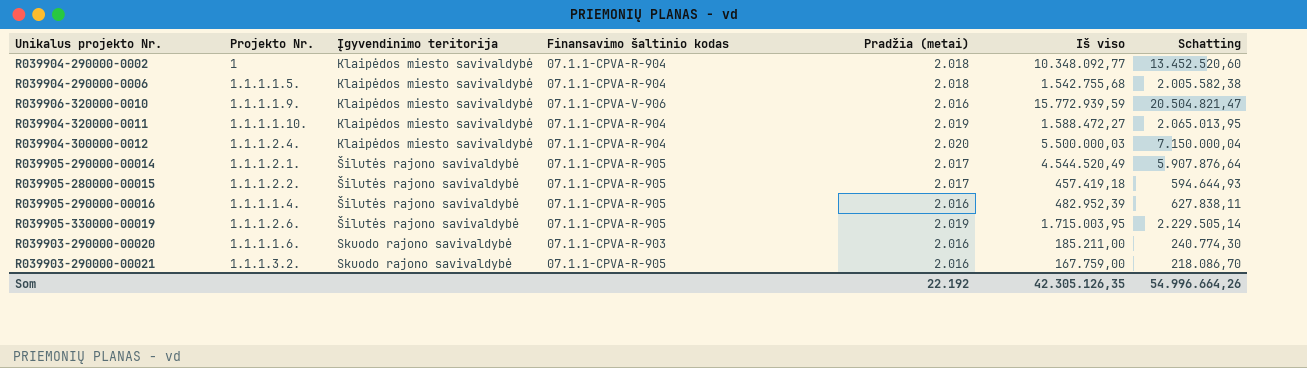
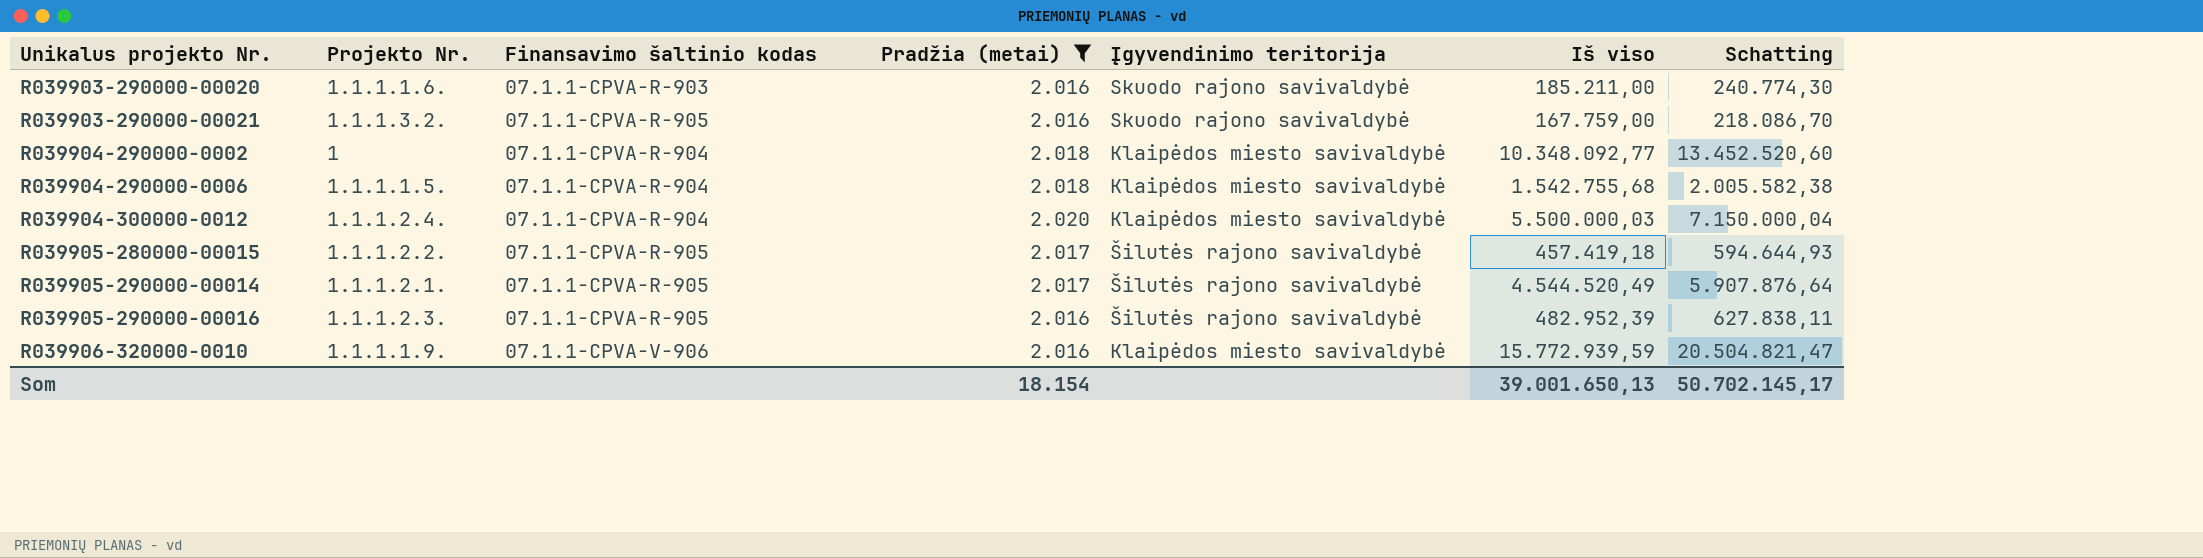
filter: none -> Pradžia (metai) != 2.019
row order: Įgyvendinimo teritorija ascending -> Unikalus projekto Nr. ascending
column Įgyvendinimo teritorija | position: 3 -> 5
R039905-290000-00016 | Projekto Nr.: 1.1.1.1.4. -> 1.1.1.2.3.
Som | Pradžia (metai): 22.192 -> 18.154
Som | Iš viso: 42.305.126,35 -> 39.001.650,13
Som | Schatting: 54.996.664,26 -> 50.702.145,17

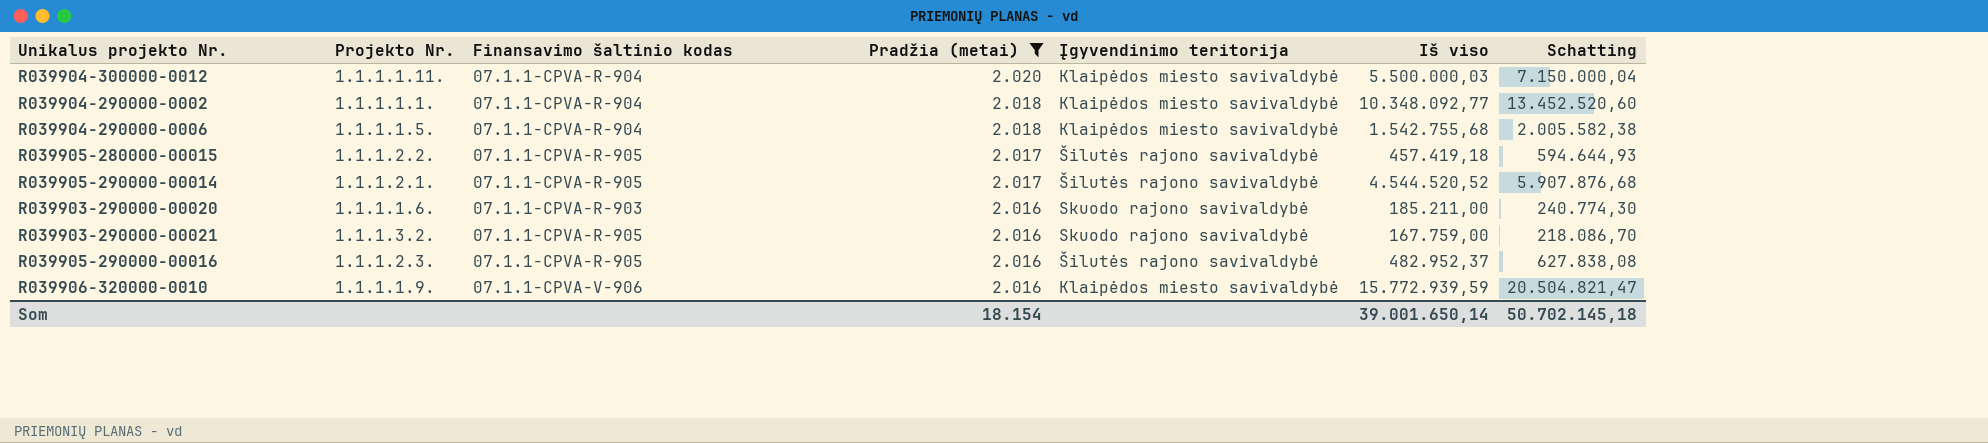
row order: Unikalus projekto Nr. ascending -> Pradžia (metai) descending
R039904-300000-0012 | Projekto Nr.: 1.1.1.2.4. -> 1.1.1.1.11.
R039904-290000-0002 | Projekto Nr.: 1 -> 1.1.1.1.1.
R039905-290000-00014 | Iš viso: 4.544.520,49 -> 4.544.520,52
R039905-290000-00014 | Schatting: 5.907.876,64 -> 5.907.876,68
R039905-290000-00016 | Iš viso: 482.952,39 -> 482.952,37
R039905-290000-00016 | Schatting: 627.838,11 -> 627.838,08
Som | Iš viso: 39.001.650,13 -> 39.001.650,14
Som | Schatting: 50.702.145,17 -> 50.702.145,18

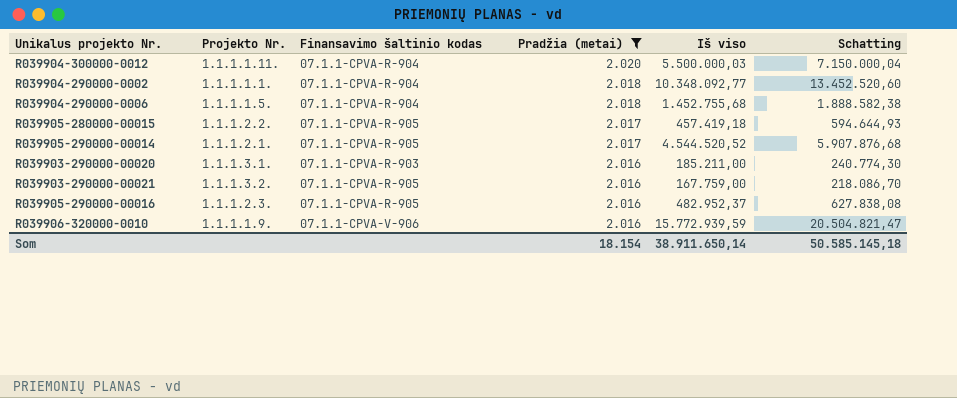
column Įgyvendinimo teritorija | position: 5 -> none
R039904-290000-0006 | Iš viso: 1.542.755,68 -> 1.452.755,68
R039904-290000-0006 | Schatting: 2.005.582,38 -> 1.888.582,38
R039903-290000-00020 | Projekto Nr.: 1.1.1.1.6. -> 1.1.1.3.1.
Som | Iš viso: 39.001.650,14 -> 38.911.650,14
Som | Schatting: 50.702.145,18 -> 50.585.145,18

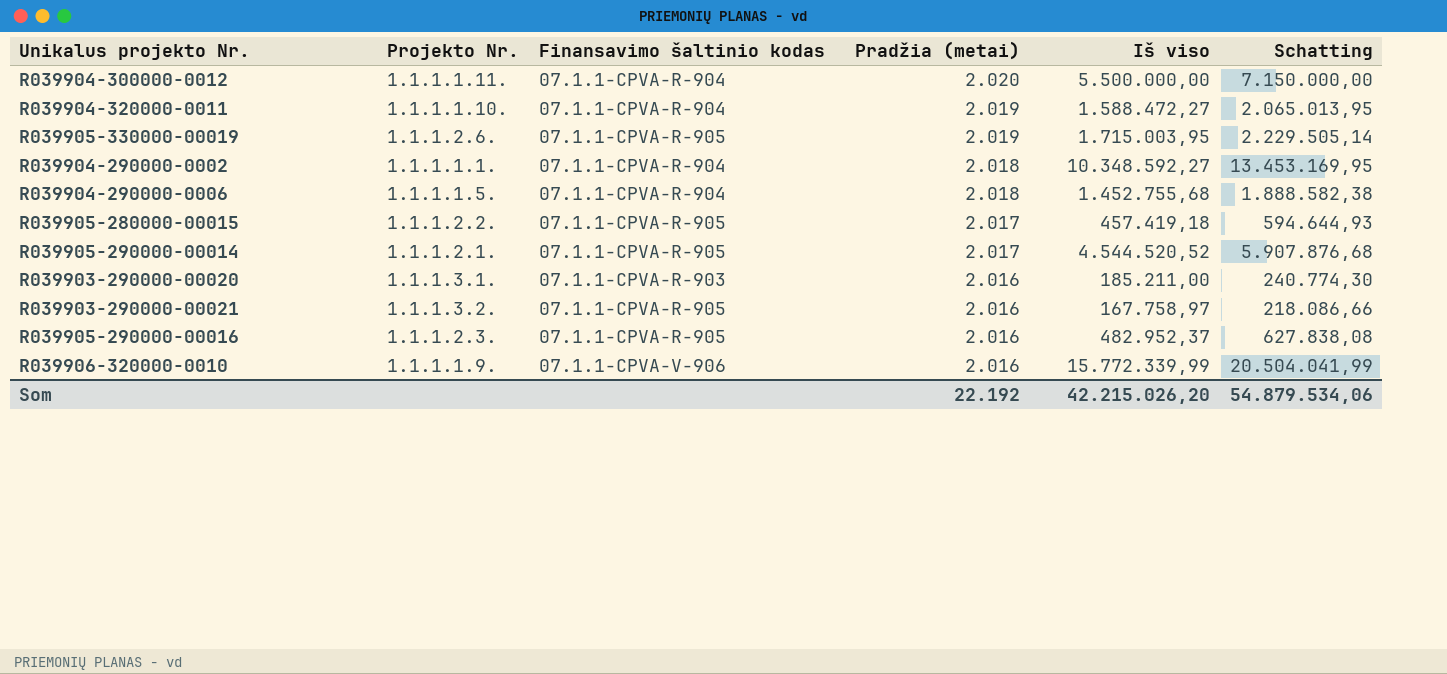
filter: Pradžia (metai) != 2.019 -> none
R039904-300000-0012 | Iš viso: 5.500.000,03 -> 5.500.000,00
R039904-300000-0012 | Schatting: 7.150.000,04 -> 7.150.000,00
R039904-290000-0002 | Iš viso: 10.348.092,77 -> 10.348.592,27
R039904-290000-0002 | Schatting: 13.452.520,60 -> 13.453.169,95
R039903-290000-00021 | Iš viso: 167.759,00 -> 167.758,97
R039903-290000-00021 | Schatting: 218.086,70 -> 218.086,66
R039906-320000-0010 | Iš viso: 15.772.939,59 -> 15.772.339,99
R039906-320000-0010 | Schatting: 20.504.821,47 -> 20.504.041,99
Som | Pradžia (metai): 18.154 -> 22.192
Som | Iš viso: 38.911.650,14 -> 42.215.026,20
Som | Schatting: 50.585.145,18 -> 54.879.534,06

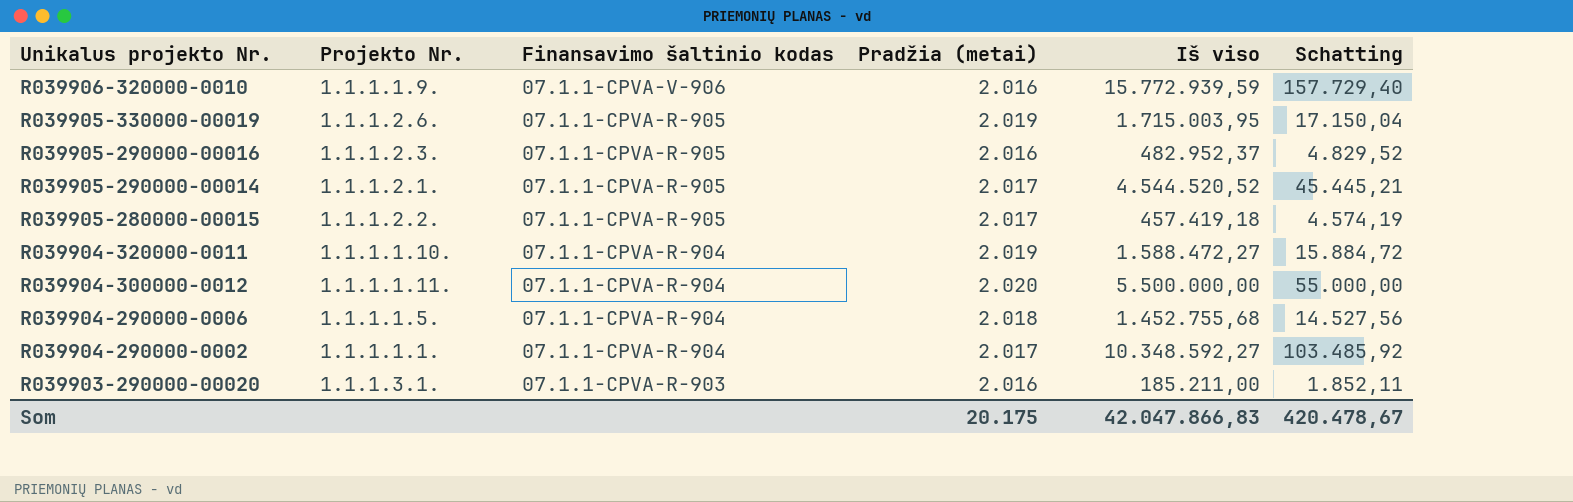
row order: Pradžia (metai) descending -> Unikalus projekto Nr. descending
column Schatting | formula: [Iš viso] * 1,3 -> [Iš viso] * 0,01
row R039903-290000-00021: 1.1.1.3.2. | 07.1.1-CPVA-R-905 | 2.016 | 167.758,97 | 218.086,66 -> none
R039906-320000-0010 | Iš viso: 15.772.339,99 -> 15.772.939,59
R039904-290000-0002 | Pradžia (metai): 2.018 -> 2.017
Som | Pradžia (metai): 22.192 -> 20.175
Som | Iš viso: 42.215.026,20 -> 42.047.866,83
Som | Schatting: 54.879.534,06 -> 420.478,67

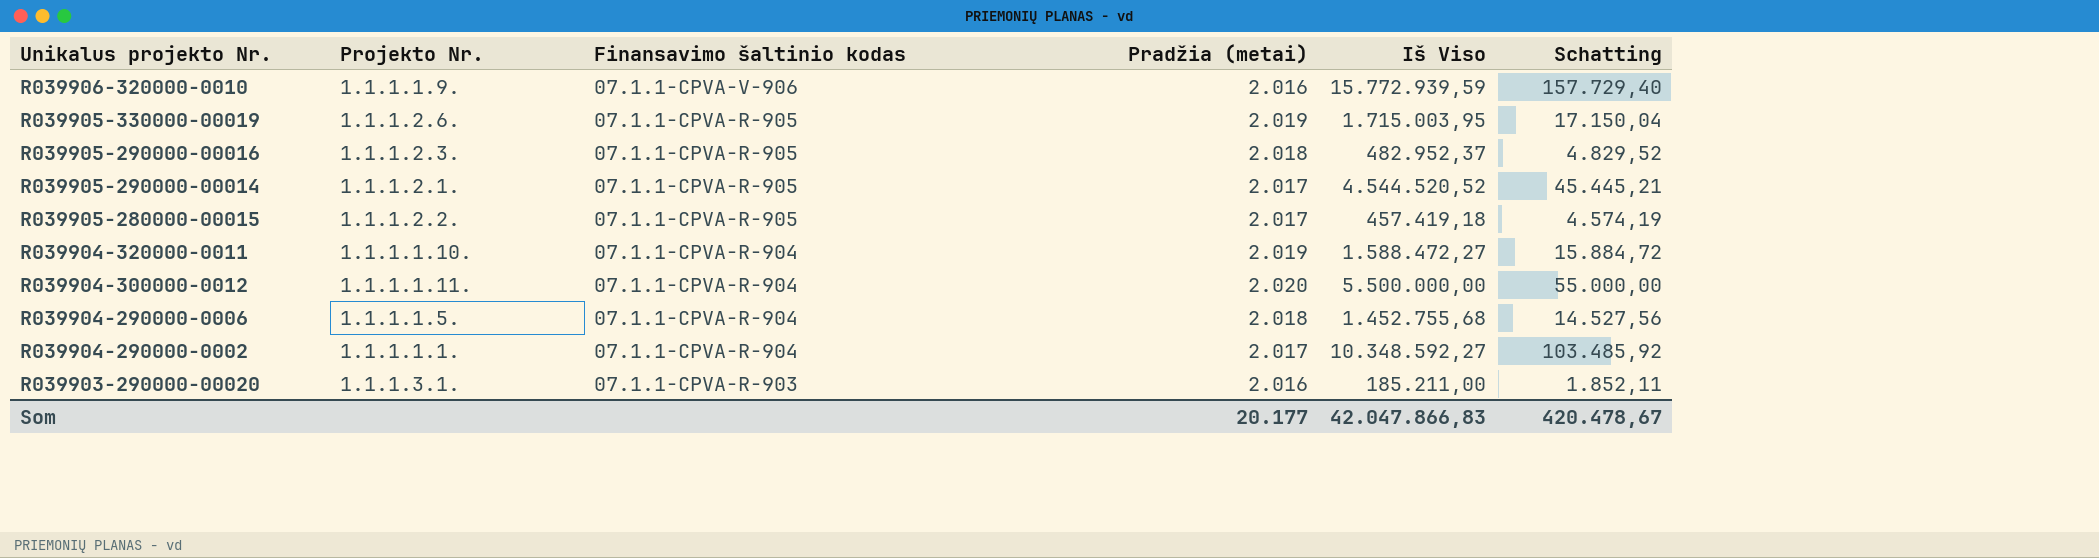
column name: Iš viso -> Iš Viso
R039905-290000-00016 | Pradžia (metai): 2.016 -> 2.018
Som | Pradžia (metai): 20.175 -> 20.177

